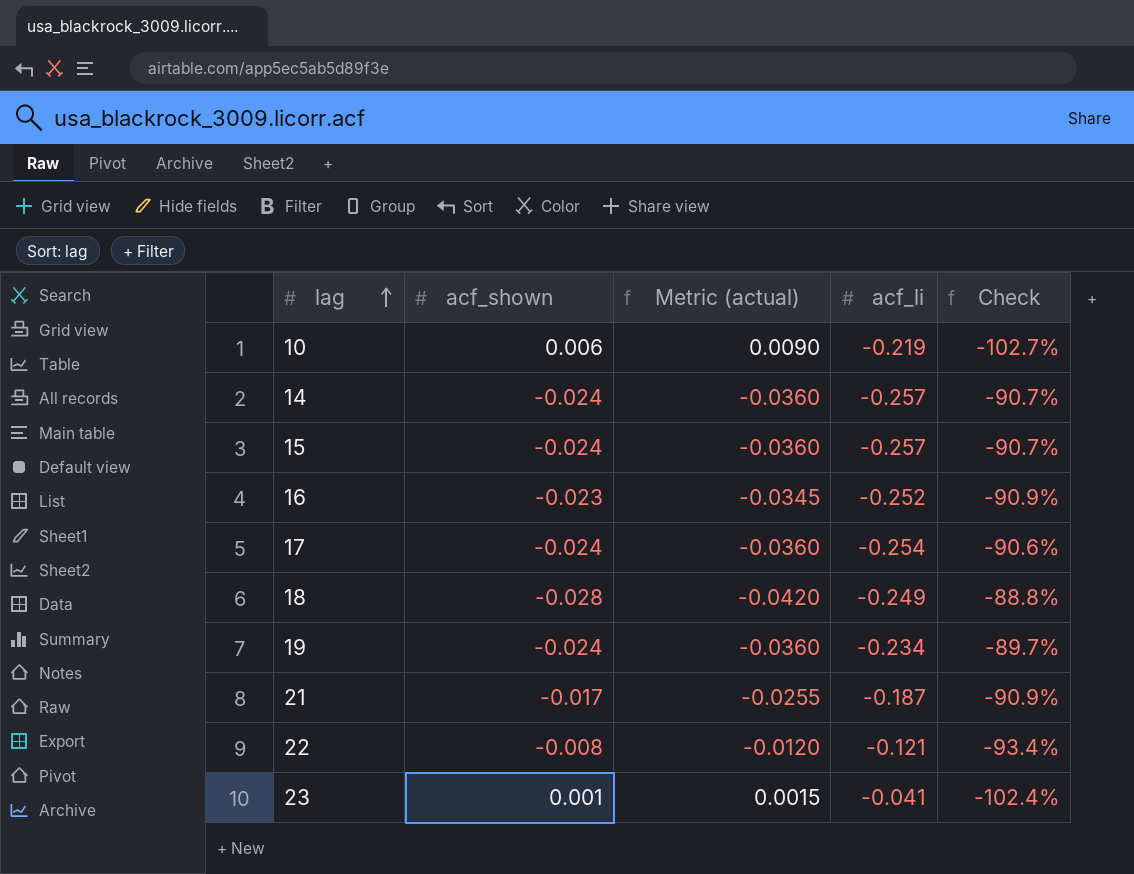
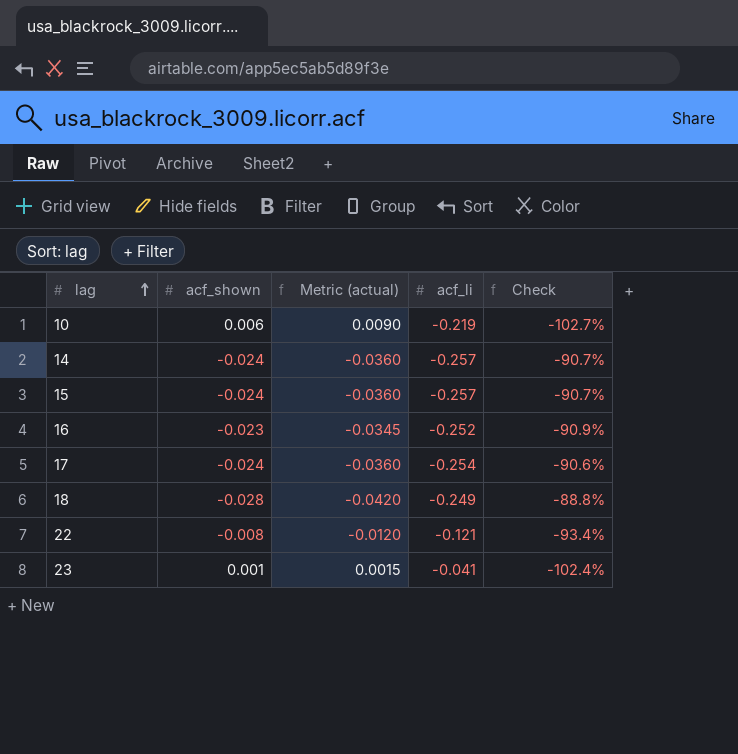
row 19: -0.024 | -0.0360 | -0.234 | -89.7% -> none
row 21: -0.017 | -0.0255 | -0.187 | -90.9% -> none

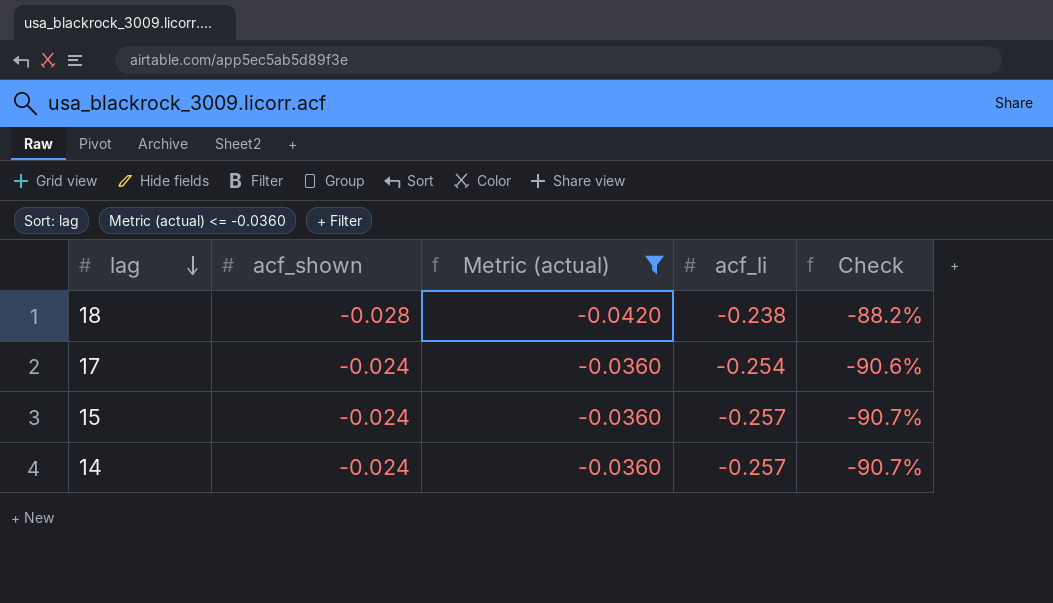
filter: none -> Metric (actual) <= -0.0360
row order: lag ascending -> lag descending
18 | acf_li: -0.249 -> -0.238
18 | Check: -88.8% -> -88.2%

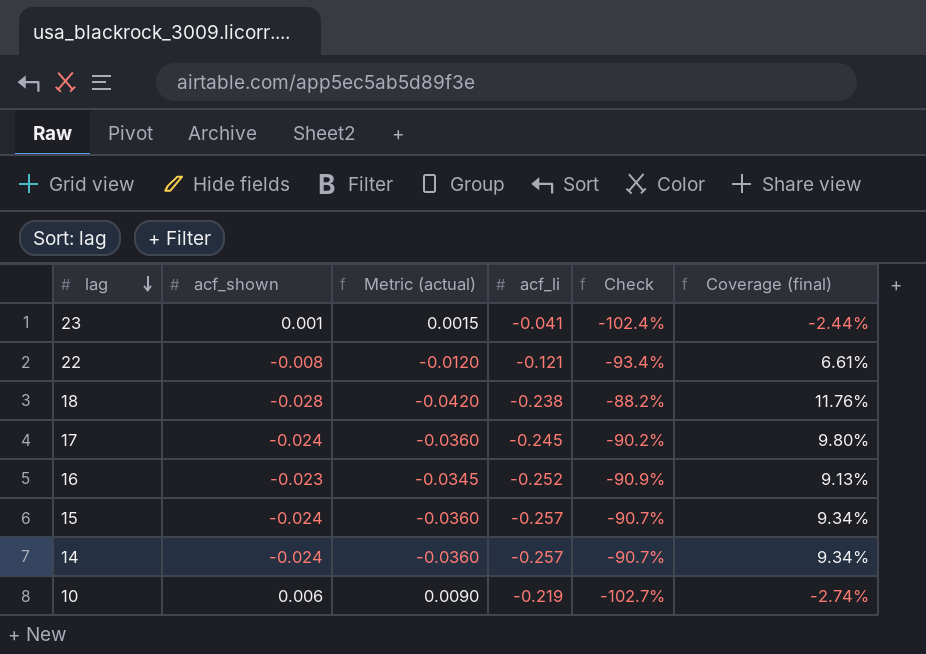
filter: Metric (actual) <= -0.0360 -> none
column Coverage (final) | formula: none -> [acf_shown] / [acf_li]
17 | acf_li: -0.254 -> -0.245
17 | Check: -90.6% -> -90.2%

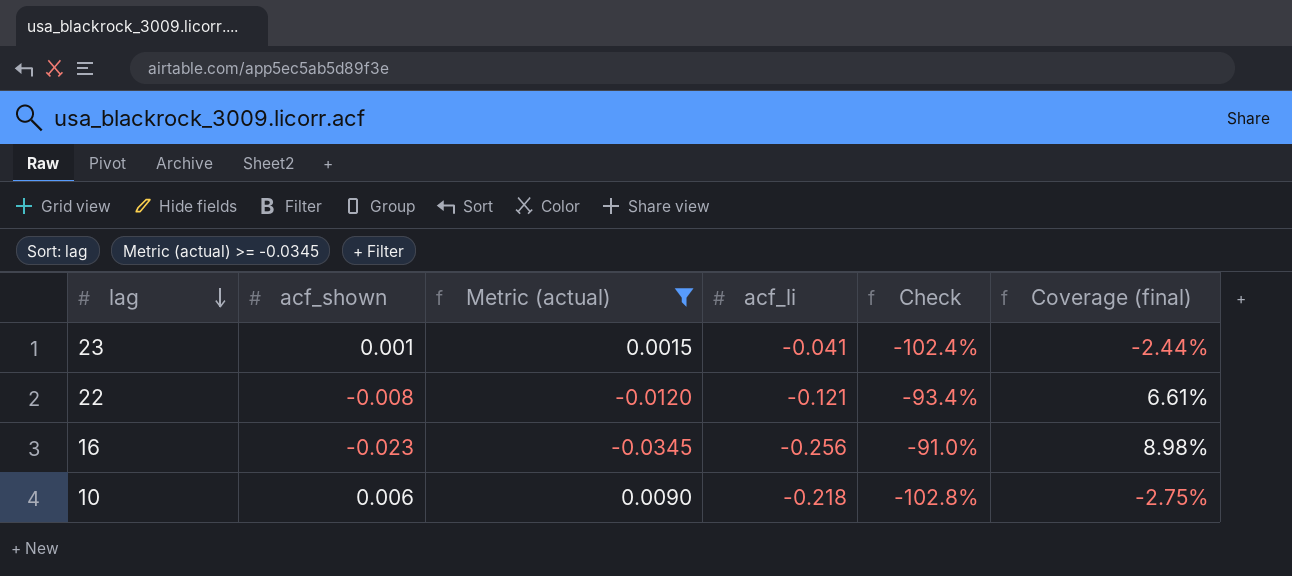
filter: none -> Metric (actual) >= -0.0345
16 | acf_li: -0.252 -> -0.256
16 | Check: -90.9% -> -91.0%
16 | Coverage (final): 9.13% -> 8.98%
10 | acf_li: -0.219 -> -0.218
10 | Check: -102.7% -> -102.8%
10 | Coverage (final): -2.74% -> -2.75%

